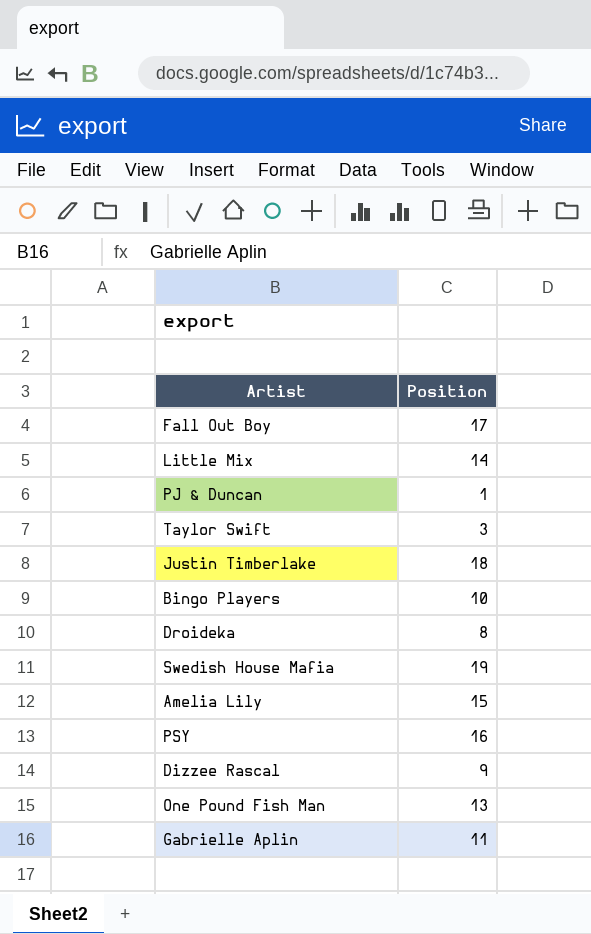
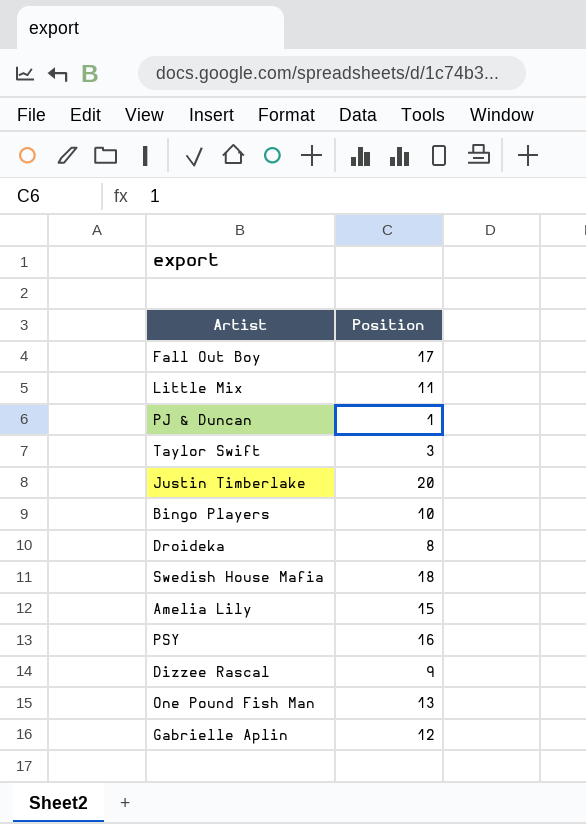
Little Mix | Position: 14 -> 11
Justin Timberlake | Position: 18 -> 20
Swedish House Mafia | Position: 19 -> 18
Gabrielle Aplin | Position: 11 -> 12

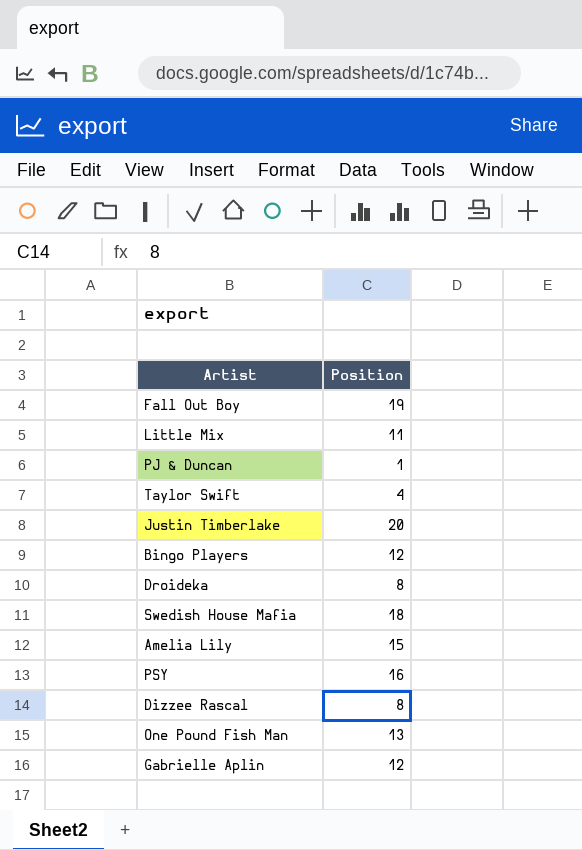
Fall Out Boy | Position: 17 -> 19
Taylor Swift | Position: 3 -> 4
Bingo Players | Position: 10 -> 12
Dizzee Rascal | Position: 9 -> 8

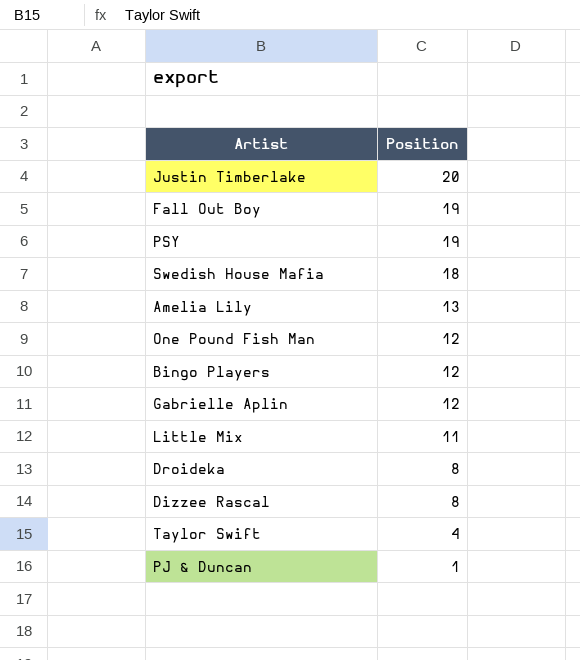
row order: none -> Position descending
PSY | Position: 16 -> 19
Amelia Lily | Position: 15 -> 13
One Pound Fish Man | Position: 13 -> 12

